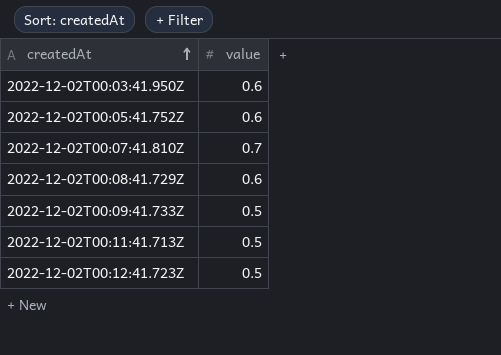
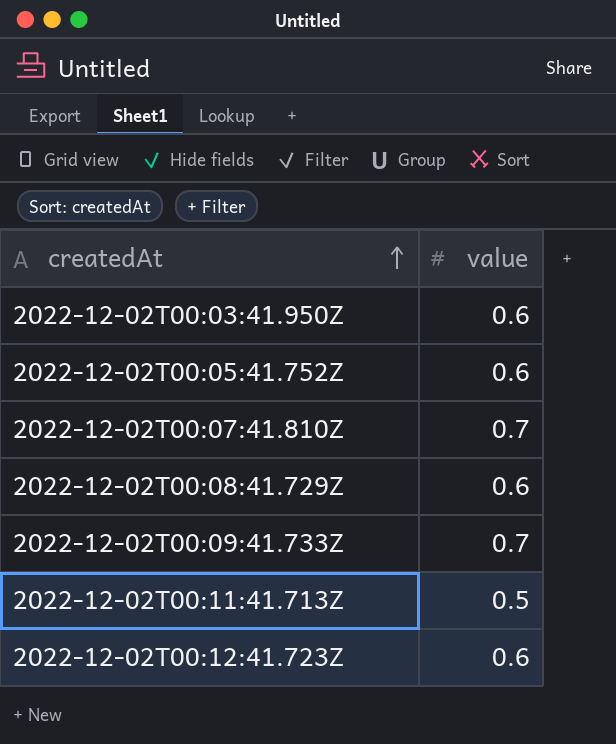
2022-12-02T00:09:41.733Z | value: 0.5 -> 0.7
2022-12-02T00:12:41.723Z | value: 0.5 -> 0.6

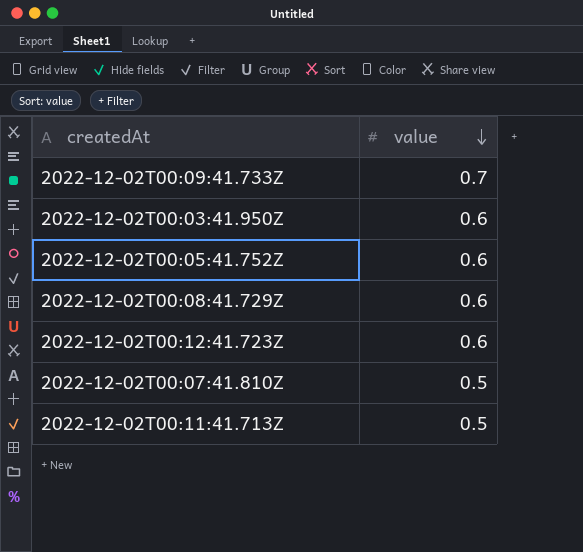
row order: createdAt ascending -> value descending
2022-12-02T00:07:41.810Z | value: 0.7 -> 0.5

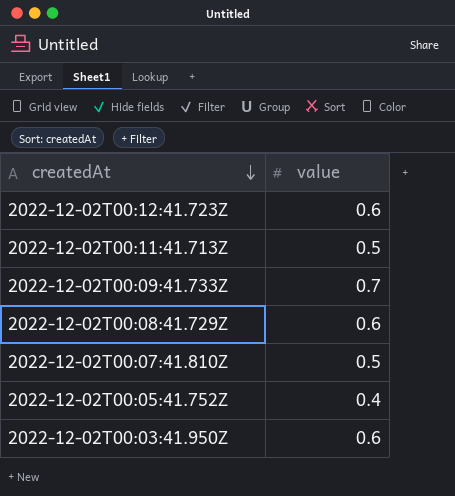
row order: value descending -> createdAt descending
2022-12-02T00:05:41.752Z | value: 0.6 -> 0.4

